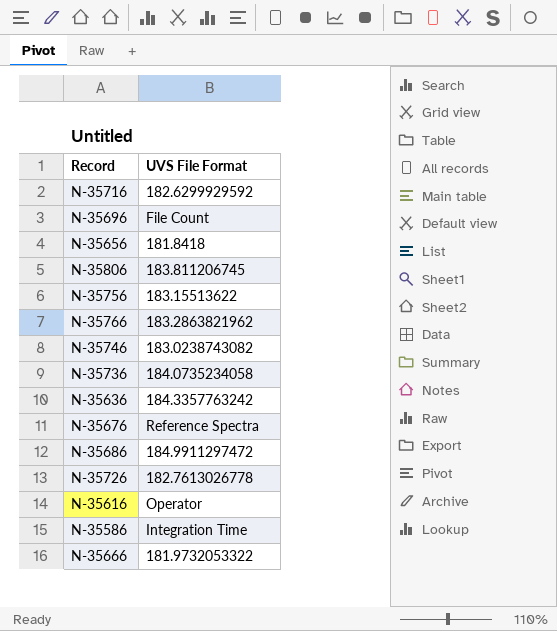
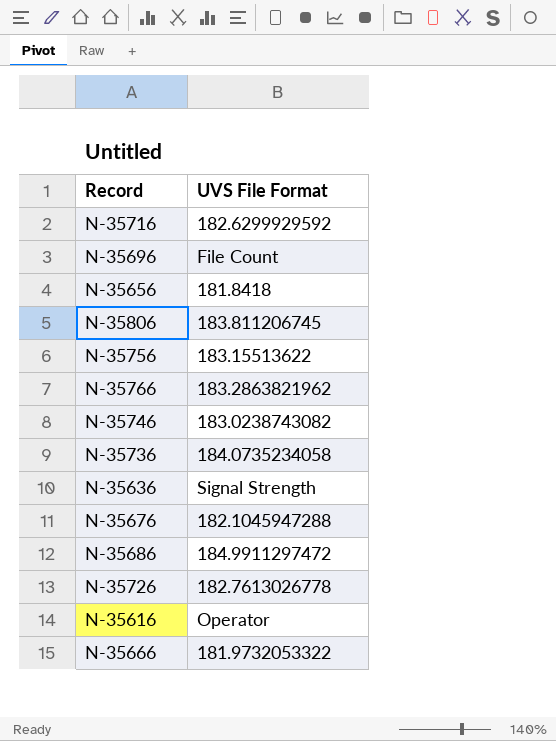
row N-35586: Integration Time -> none
N-35636 | UVS File Format: 184.3357763242 -> Signal Strength
N-35676 | UVS File Format: Reference Spectra -> 182.1045947288

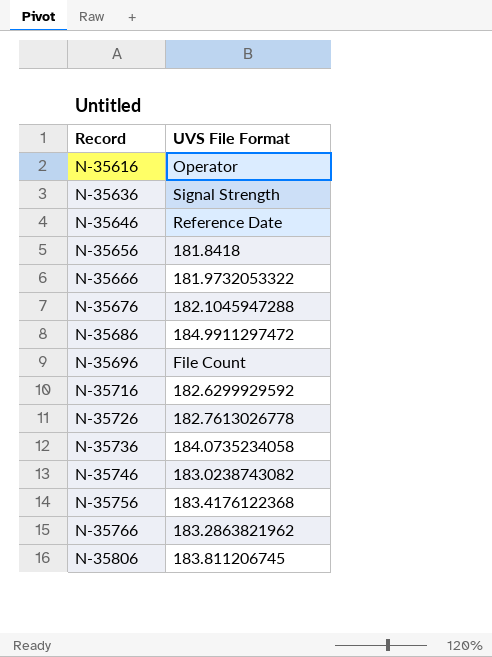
row order: none -> Record ascending
row N-35646: none -> Reference Date
N-35756 | UVS File Format: 183.15513622 -> 183.4176122368

